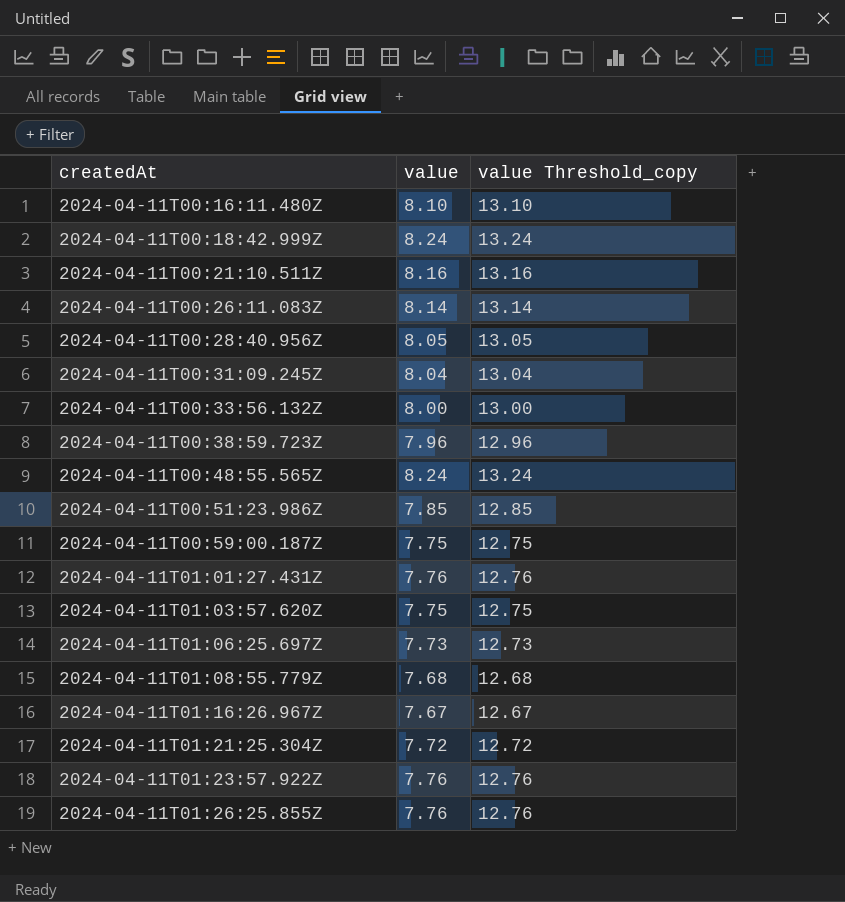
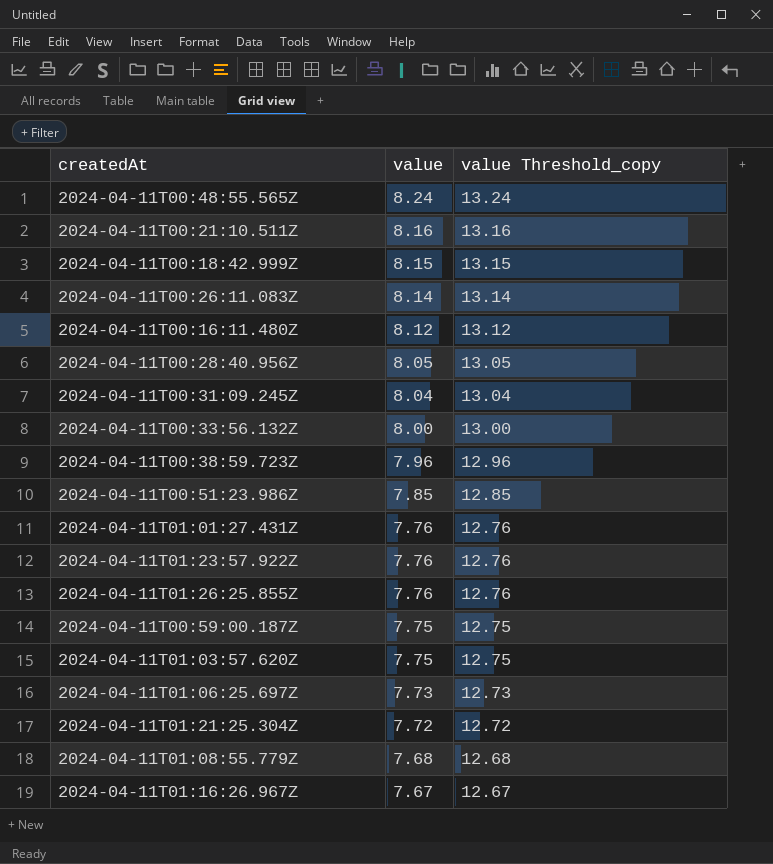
row order: createdAt ascending -> value descending
2024-04-11T00:18:42.999Z | value: 8.24 -> 8.15
2024-04-11T00:18:42.999Z | value Threshold_copy: 13.24 -> 13.15
2024-04-11T00:16:11.480Z | value: 8.10 -> 8.12
2024-04-11T00:16:11.480Z | value Threshold_copy: 13.10 -> 13.12

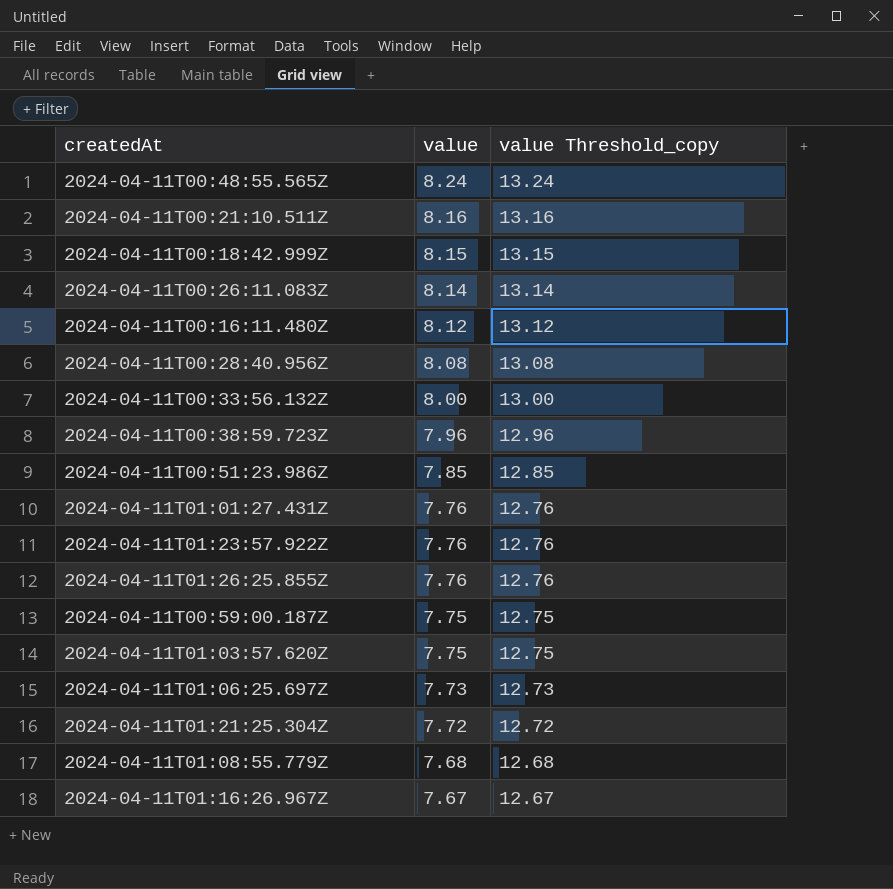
row 2024-04-11T00:31:09.245Z: 8.04 | 13.04 -> none
2024-04-11T00:28:40.956Z | value: 8.05 -> 8.08
2024-04-11T00:28:40.956Z | value Threshold_copy: 13.05 -> 13.08

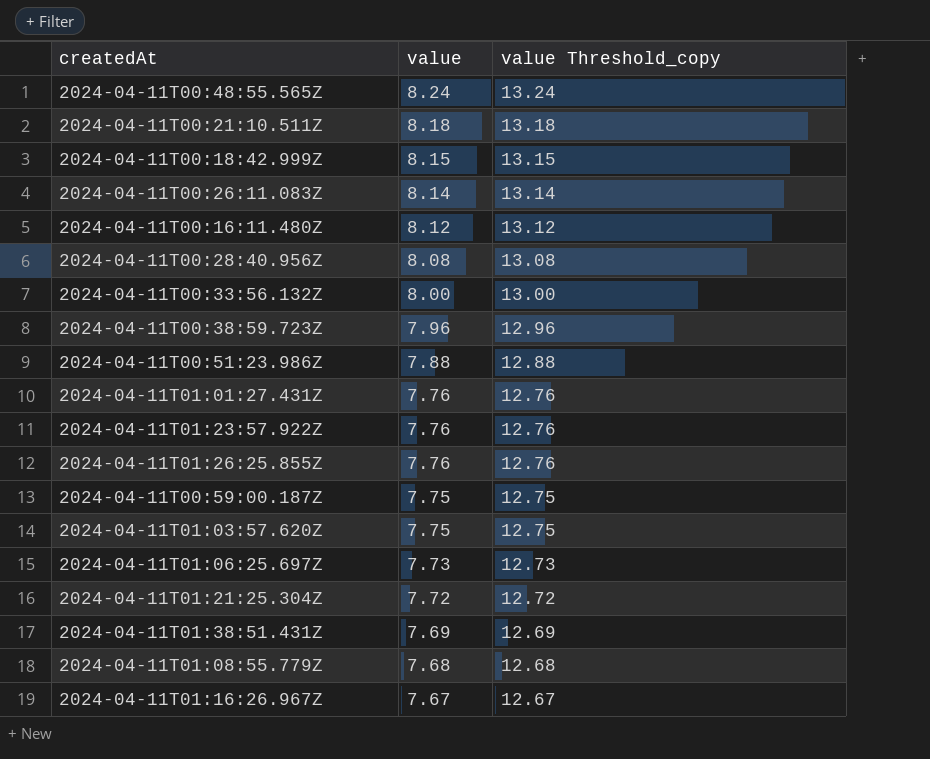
2024-04-11T00:21:10.511Z | value: 8.16 -> 8.18
2024-04-11T00:21:10.511Z | value Threshold_copy: 13.16 -> 13.18
2024-04-11T00:51:23.986Z | value: 7.85 -> 7.88
2024-04-11T00:51:23.986Z | value Threshold_copy: 12.85 -> 12.88
row 2024-04-11T01:38:51.431Z: none -> 7.69 | 12.69

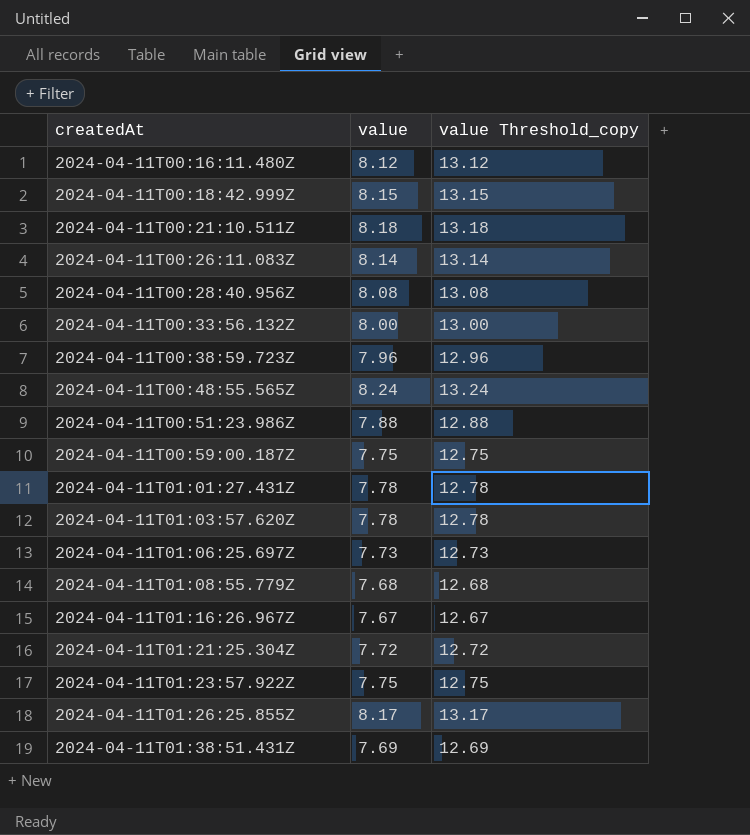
row order: value descending -> createdAt ascending
2024-04-11T01:01:27.431Z | value: 7.76 -> 7.78
2024-04-11T01:01:27.431Z | value Threshold_copy: 12.76 -> 12.78
2024-04-11T01:03:57.620Z | value: 7.75 -> 7.78
2024-04-11T01:03:57.620Z | value Threshold_copy: 12.75 -> 12.78
2024-04-11T01:23:57.922Z | value: 7.76 -> 7.75
2024-04-11T01:23:57.922Z | value Threshold_copy: 12.76 -> 12.75
2024-04-11T01:26:25.855Z | value: 7.76 -> 8.17
2024-04-11T01:26:25.855Z | value Threshold_copy: 12.76 -> 13.17

